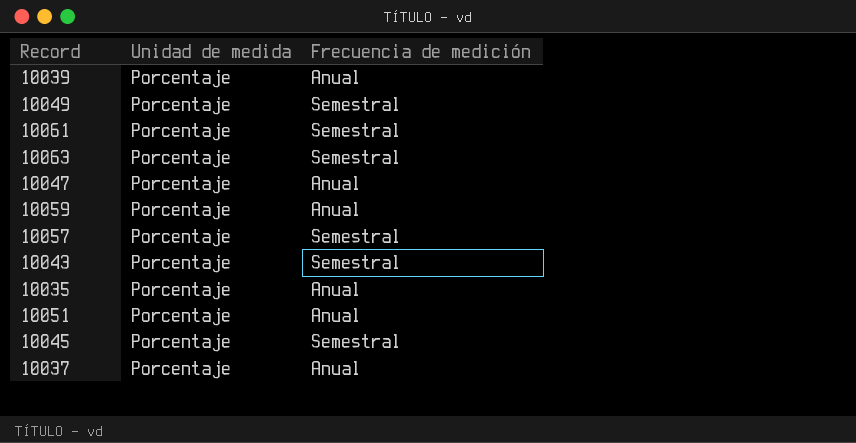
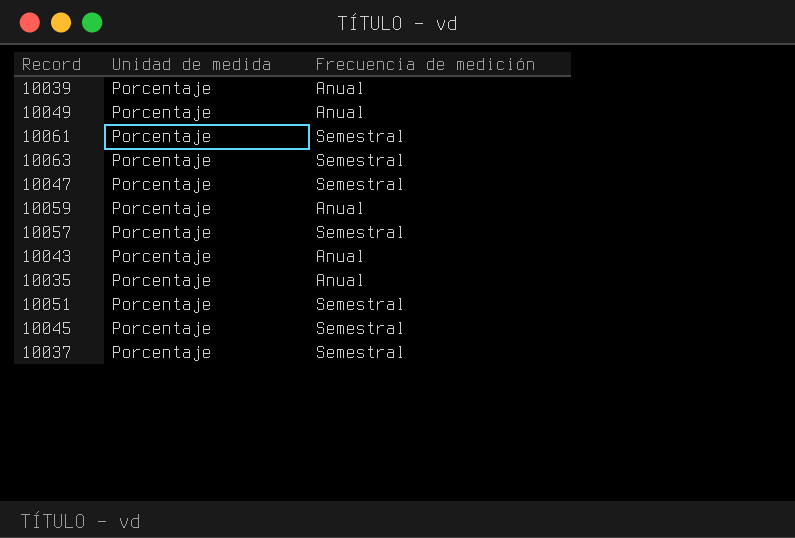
10049 | Frecuencia de medición: Semestral -> Anual
10047 | Frecuencia de medición: Anual -> Semestral
10043 | Frecuencia de medición: Semestral -> Anual
10051 | Frecuencia de medición: Anual -> Semestral
10037 | Frecuencia de medición: Anual -> Semestral

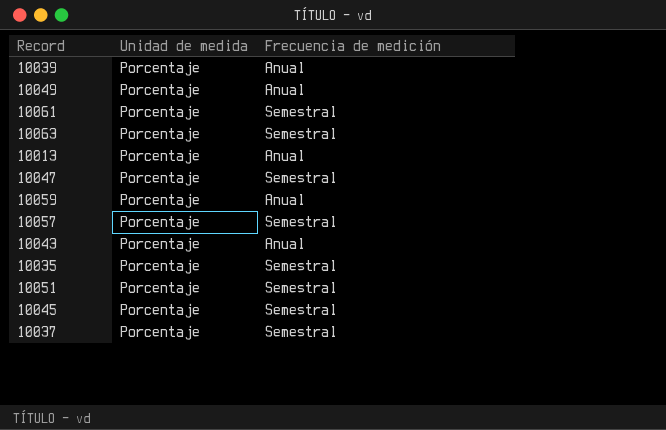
row 10013: none -> Porcentaje | Anual
10035 | Frecuencia de medición: Anual -> Semestral

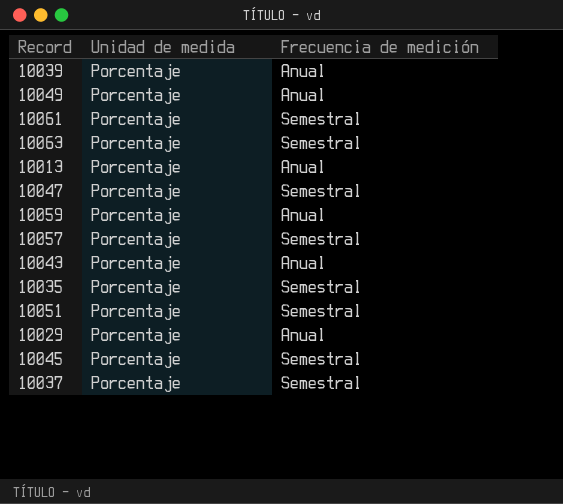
row 10029: none -> Porcentaje | Anual

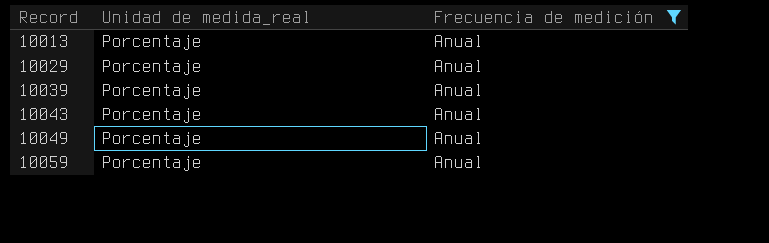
filter: none -> Frecuencia de medición = Anual
row order: none -> Record ascending
column name: Unidad de medida -> Unidad de medida_real

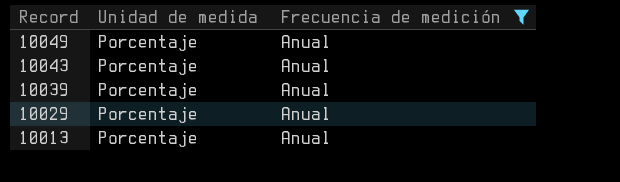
row order: Record ascending -> Record descending
column name: Unidad de medida_real -> Unidad de medida
row 10059: Porcentaje | Anual -> none

